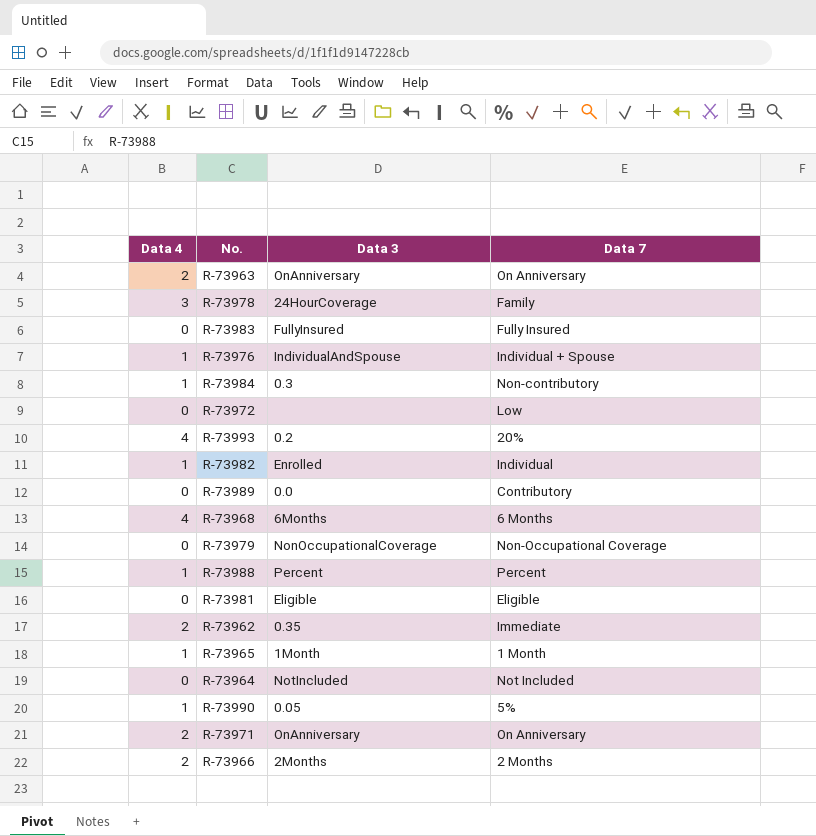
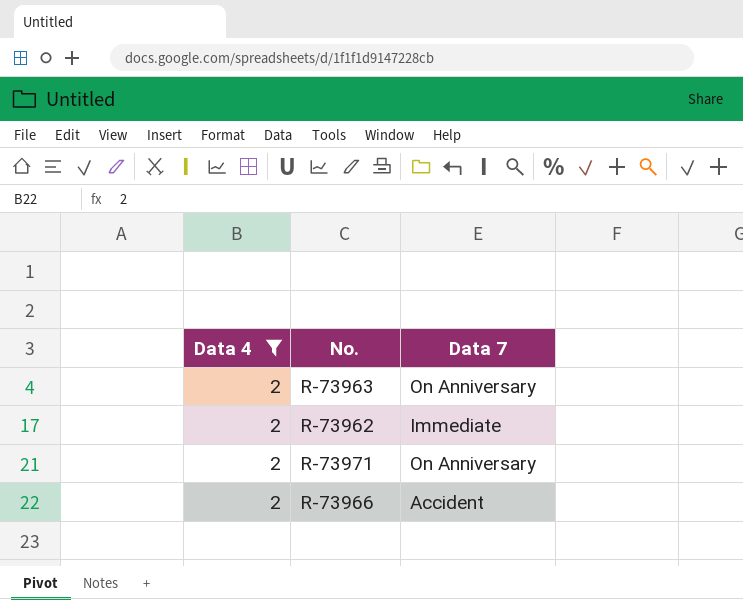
filter: none -> Data 4 = 2
column Data 3 | position: 3 -> none
R-73966 | Data 7: 2 Months -> Accident

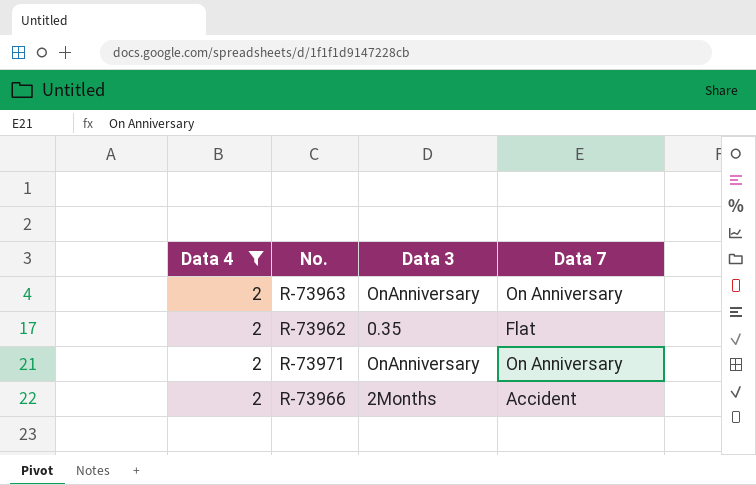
column Data 3 | position: none -> 3
R-73962 | Data 7: Immediate -> Flat

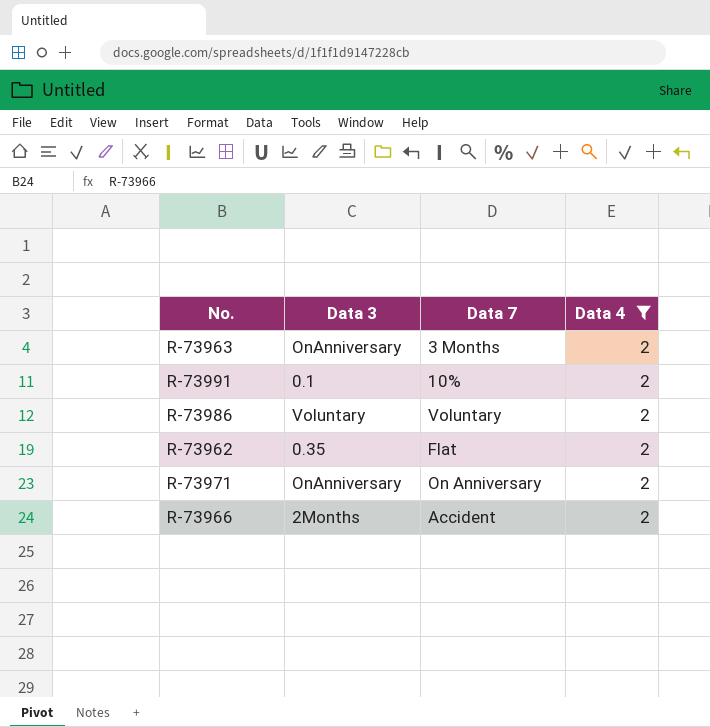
column Data 4 | position: 1 -> 4
R-73963 | Data 7: On Anniversary -> 3 Months
row R-73991: none -> 0.1 | 10% | 2
row R-73986: none -> Voluntary | Voluntary | 2

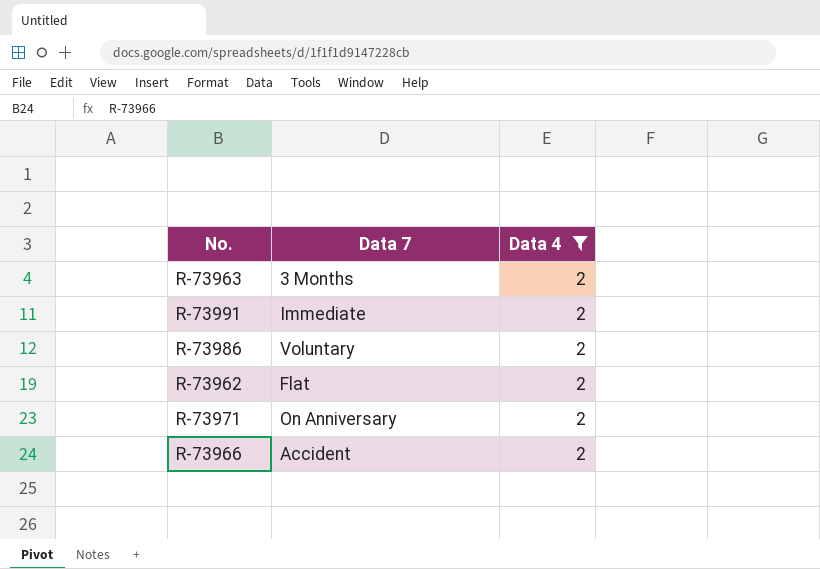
column Data 3 | position: 2 -> none
R-73991 | Data 7: 10% -> Immediate

